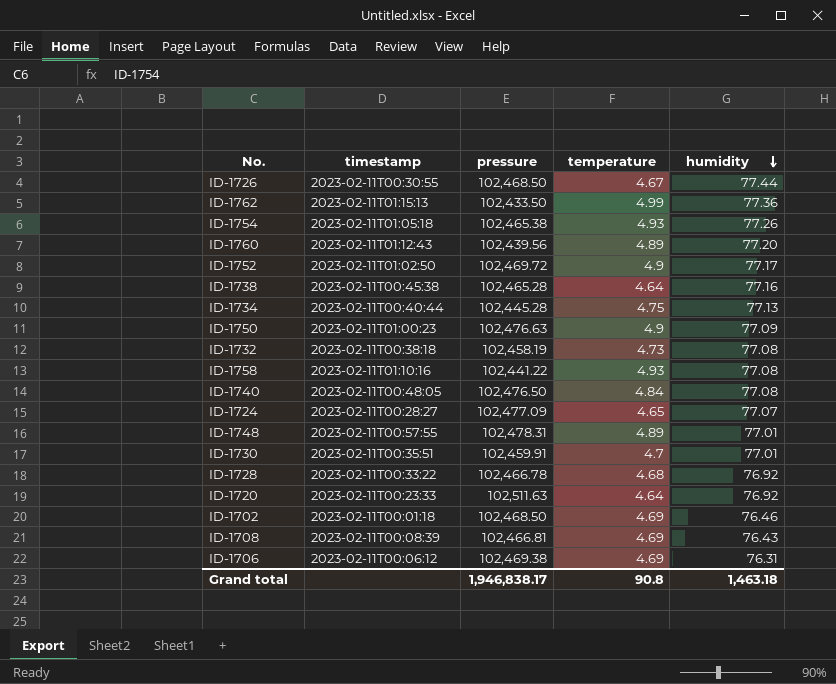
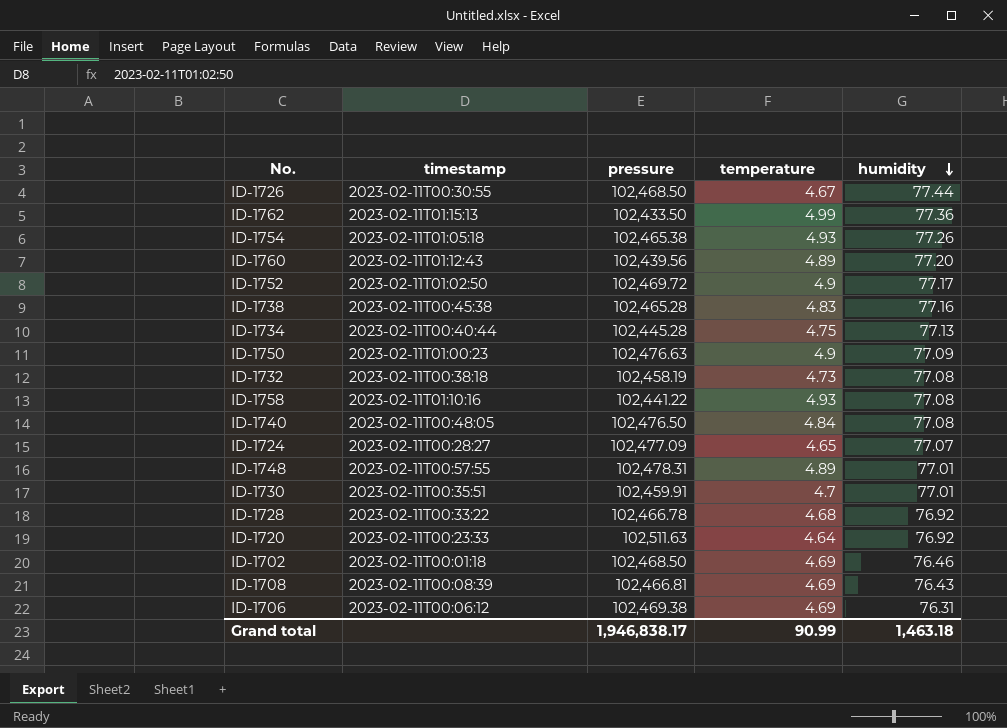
ID-1738 | temperature: 4.64 -> 4.83
Grand total | temperature: 90.8 -> 90.99

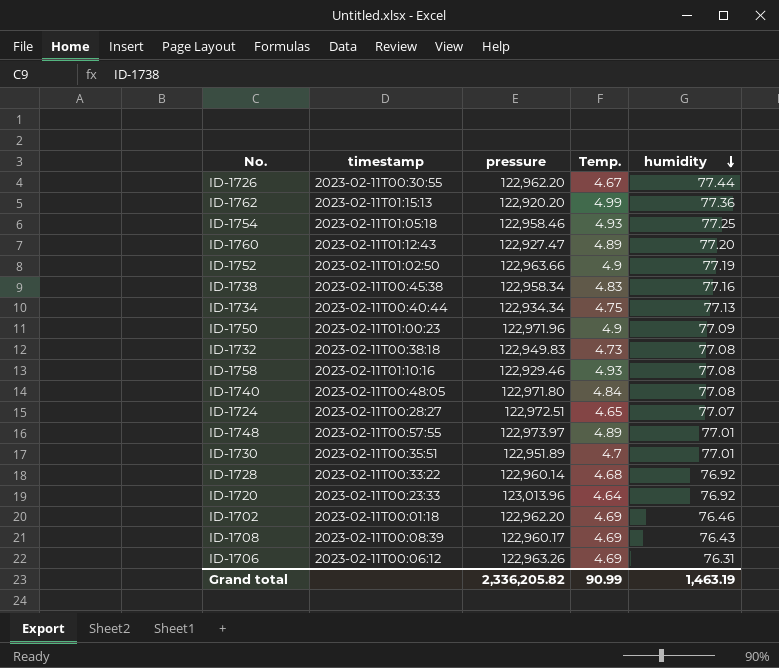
column name: temperature -> Temp.
ID-1726 | pressure: 102,468.50 -> 122,962.20
ID-1762 | pressure: 102,433.50 -> 122,920.20
ID-1754 | pressure: 102,465.38 -> 122,958.46
ID-1754 | humidity: 77.26 -> 77.25
ID-1760 | pressure: 102,439.56 -> 122,927.47
ID-1752 | pressure: 102,469.72 -> 122,963.66
ID-1752 | humidity: 77.17 -> 77.19
ID-1738 | pressure: 102,465.28 -> 122,958.34
ID-1734 | pressure: 102,445.28 -> 122,934.34
ID-1750 | pressure: 102,476.63 -> 122,971.96
ID-1732 | pressure: 102,458.19 -> 122,949.83
ID-1758 | pressure: 102,441.22 -> 122,929.46
ID-1740 | pressure: 102,476.50 -> 122,971.80
ID-1724 | pressure: 102,477.09 -> 122,972.51
ID-1748 | pressure: 102,478.31 -> 122,973.97
ID-1730 | pressure: 102,459.91 -> 122,951.89
ID-1728 | pressure: 102,466.78 -> 122,960.14
ID-1720 | pressure: 102,511.63 -> 123,013.96
ID-1702 | pressure: 102,468.50 -> 122,962.20
ID-1708 | pressure: 102,466.81 -> 122,960.17
ID-1706 | pressure: 102,469.38 -> 122,963.26
Grand total | pressure: 1,946,838.17 -> 2,336,205.82
Grand total | humidity: 1,463.18 -> 1,463.19

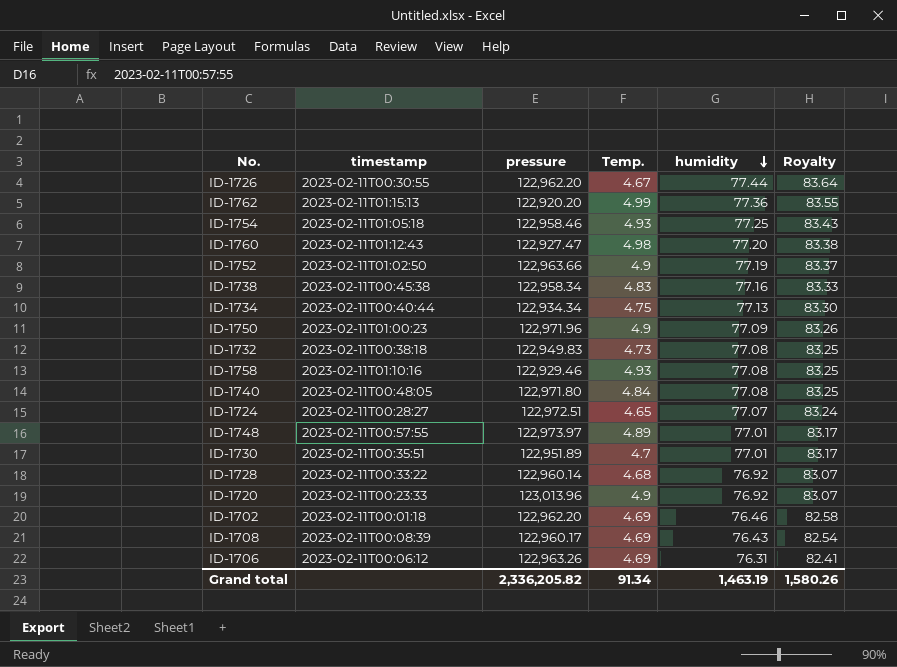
column Royalty | formula: none -> [humidity] * 1.08
ID-1760 | Temp.: 4.89 -> 4.98
ID-1720 | Temp.: 4.64 -> 4.9
Grand total | Temp.: 90.99 -> 91.34

